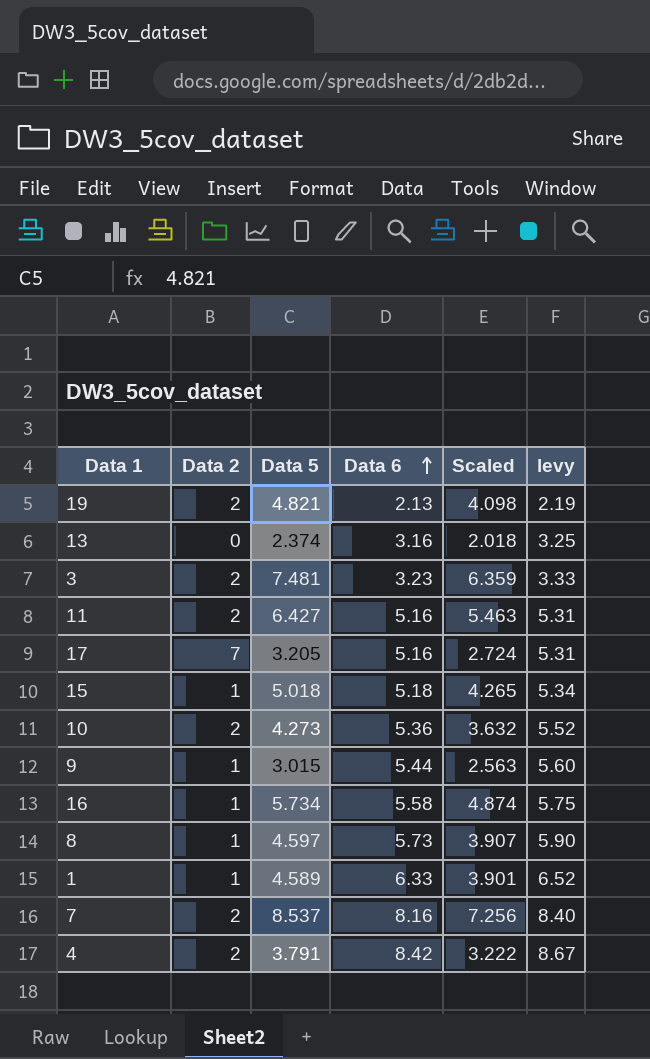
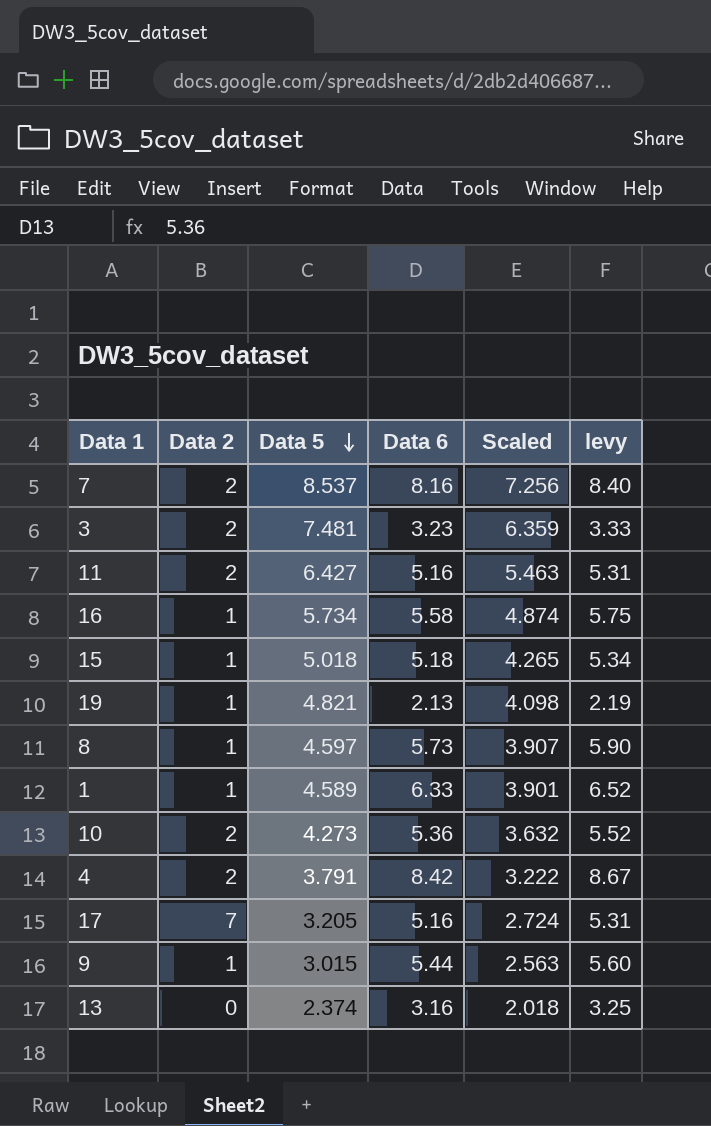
row order: Data 6 ascending -> Data 5 descending
19 | Data 2: 2 -> 1

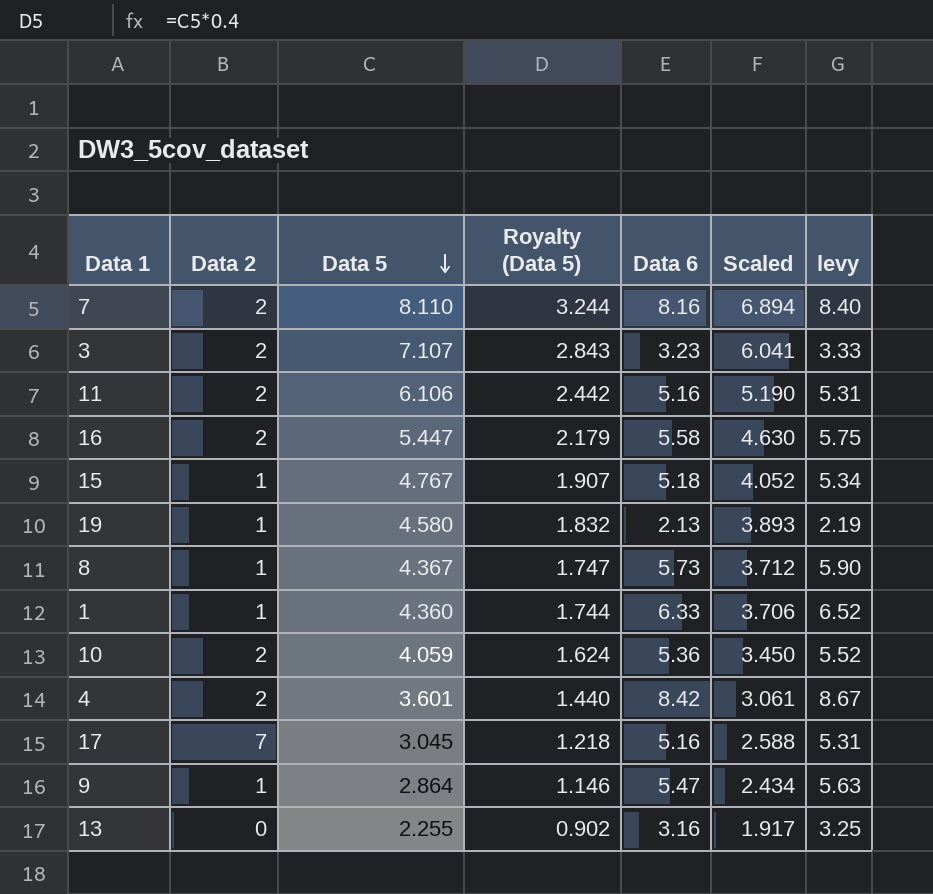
column Royalty (Data 5) | formula: none -> [Data 5] * 0.4
7 | Data 5: 8.537 -> 8.110
7 | Scaled: 7.256 -> 6.894
3 | Data 5: 7.481 -> 7.107
3 | Scaled: 6.359 -> 6.041
11 | Data 5: 6.427 -> 6.106
11 | Scaled: 5.463 -> 5.190
16 | Data 2: 1 -> 2
16 | Data 5: 5.734 -> 5.447
16 | Scaled: 4.874 -> 4.630
15 | Data 5: 5.018 -> 4.767
15 | Scaled: 4.265 -> 4.052
19 | Data 5: 4.821 -> 4.580
19 | Scaled: 4.098 -> 3.893
8 | Data 5: 4.597 -> 4.367
8 | Scaled: 3.907 -> 3.712
1 | Data 5: 4.589 -> 4.360
1 | Scaled: 3.901 -> 3.706
10 | Data 5: 4.273 -> 4.059
10 | Scaled: 3.632 -> 3.450
4 | Data 5: 3.791 -> 3.601
4 | Scaled: 3.222 -> 3.061
17 | Data 5: 3.205 -> 3.045
17 | Scaled: 2.724 -> 2.588
9 | Data 5: 3.015 -> 2.864
9 | Data 6: 5.44 -> 5.47
9 | Scaled: 2.563 -> 2.434
9 | levy: 5.60 -> 5.63
13 | Data 5: 2.374 -> 2.255
13 | Scaled: 2.018 -> 1.917

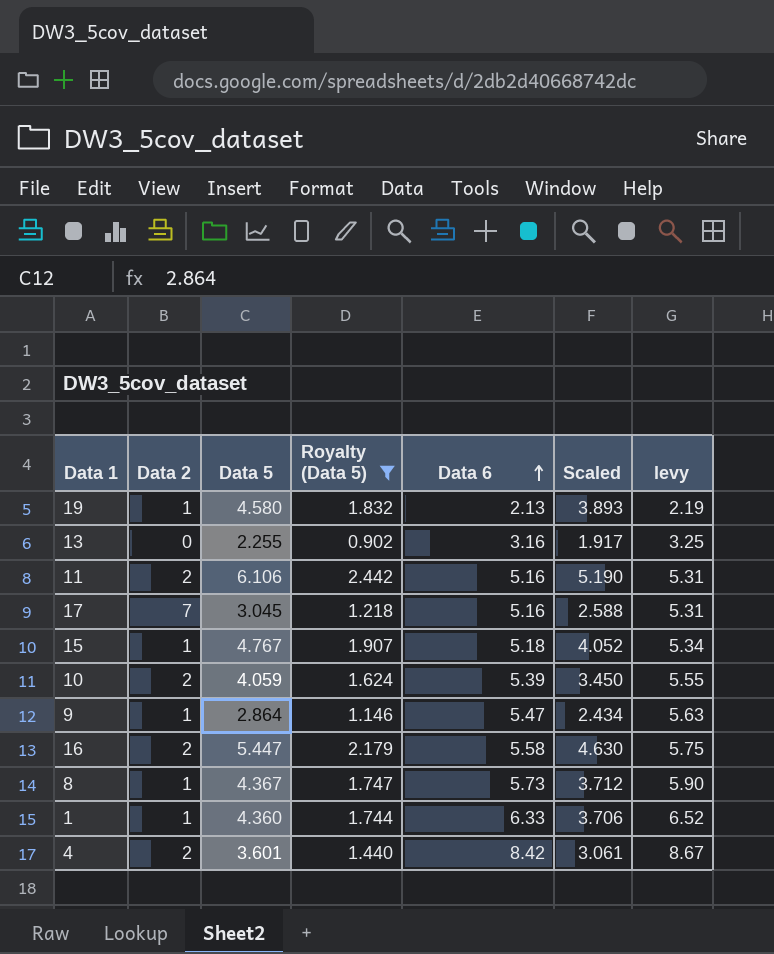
filter: none -> Royalty (Data 5) <= 2.442
row order: Data 5 descending -> Data 6 ascending
10 | Data 6: 5.36 -> 5.39
10 | levy: 5.52 -> 5.55

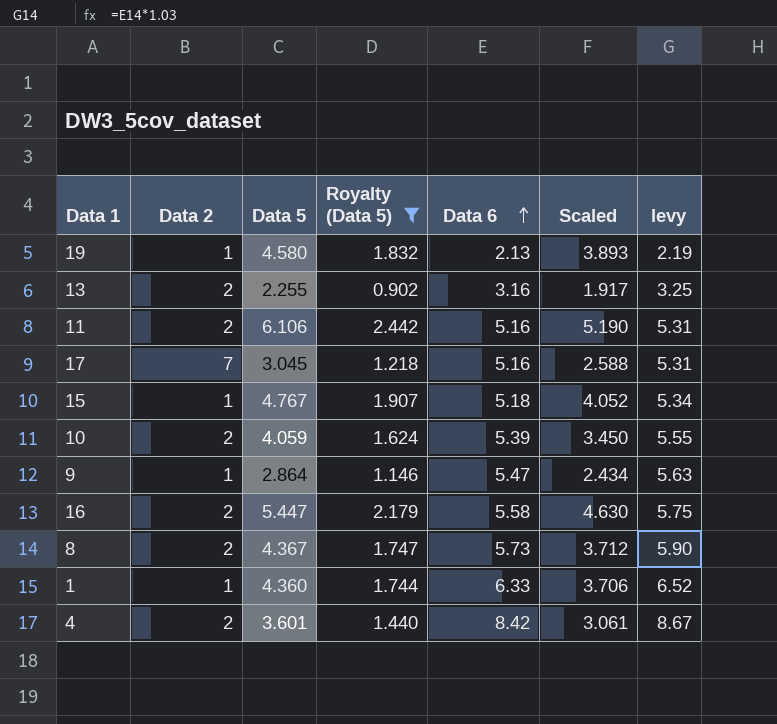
13 | Data 2: 0 -> 2
8 | Data 2: 1 -> 2

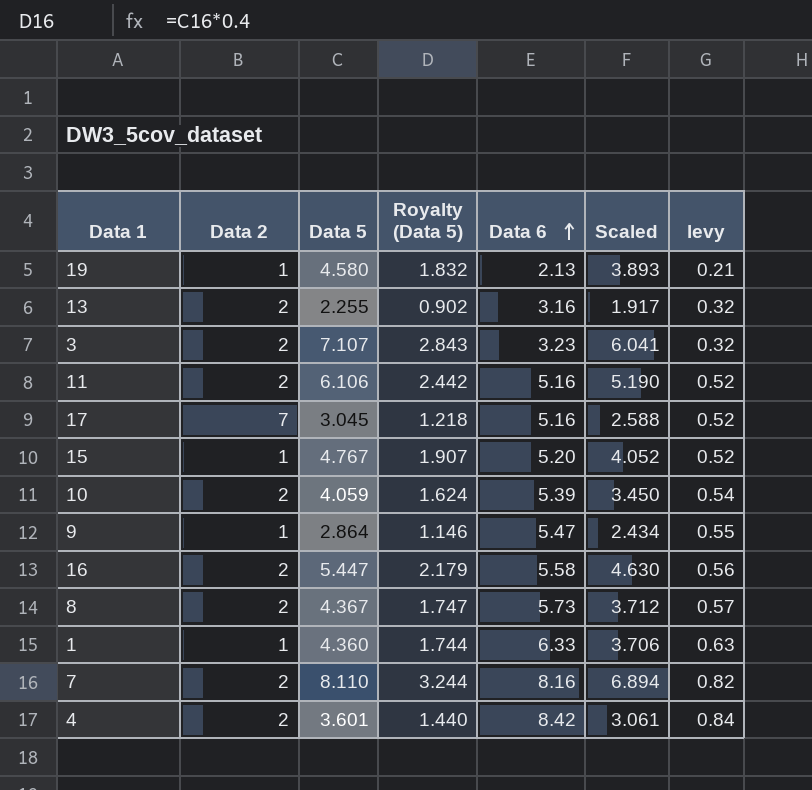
filter: Royalty (Data 5) <= 2.442 -> none
column levy | formula: [Data 6] * 1.03 -> [Data 6] * 0.1
15 | Data 6: 5.18 -> 5.20

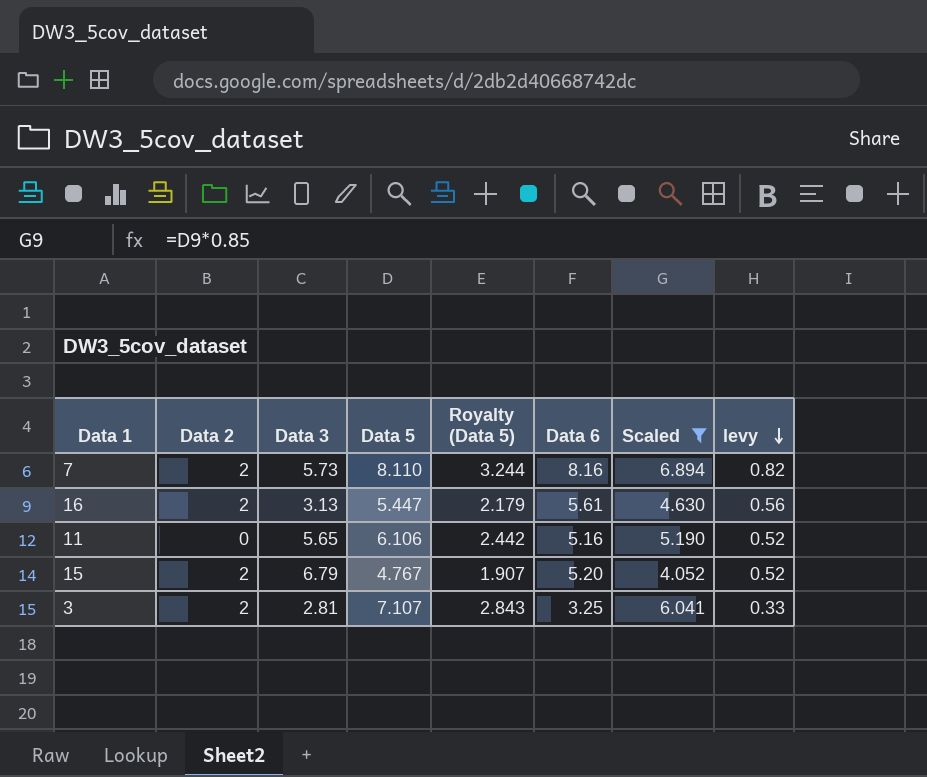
filter: none -> Scaled >= 4.052
row order: Data 6 ascending -> levy descending
column Data 3 | position: none -> 3
16 | Data 6: 5.58 -> 5.61
11 | Data 2: 2 -> 0
15 | Data 2: 1 -> 2
3 | Data 6: 3.23 -> 3.25
3 | levy: 0.32 -> 0.33

